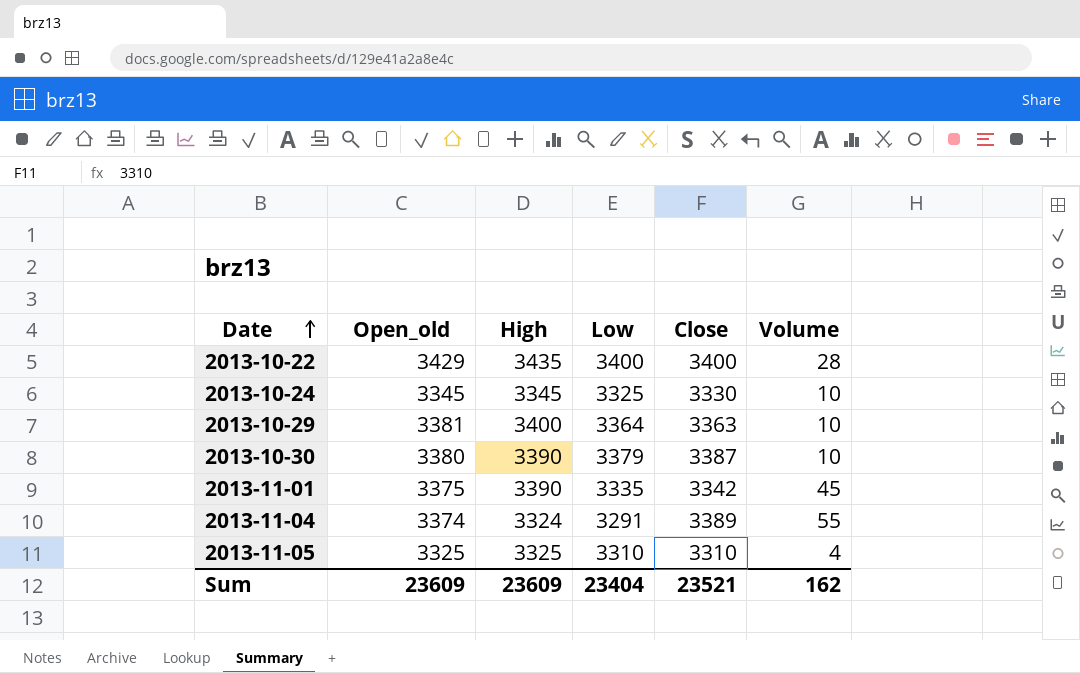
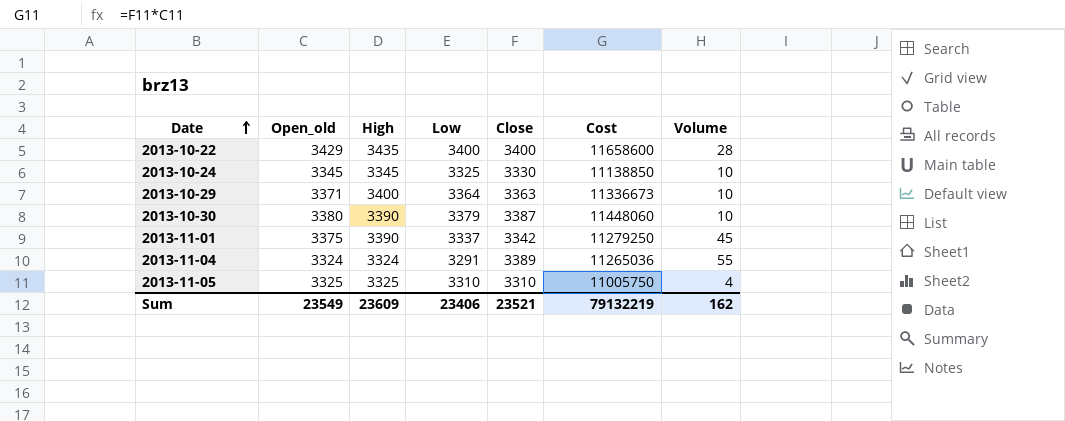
column Cost | formula: none -> [Open_old] * [Close]
2013-10-29 | Open_old: 3381 -> 3371
2013-11-01 | Low: 3335 -> 3337
2013-11-04 | Open_old: 3374 -> 3324
Sum | Open_old: 23609 -> 23549
Sum | Low: 23404 -> 23406

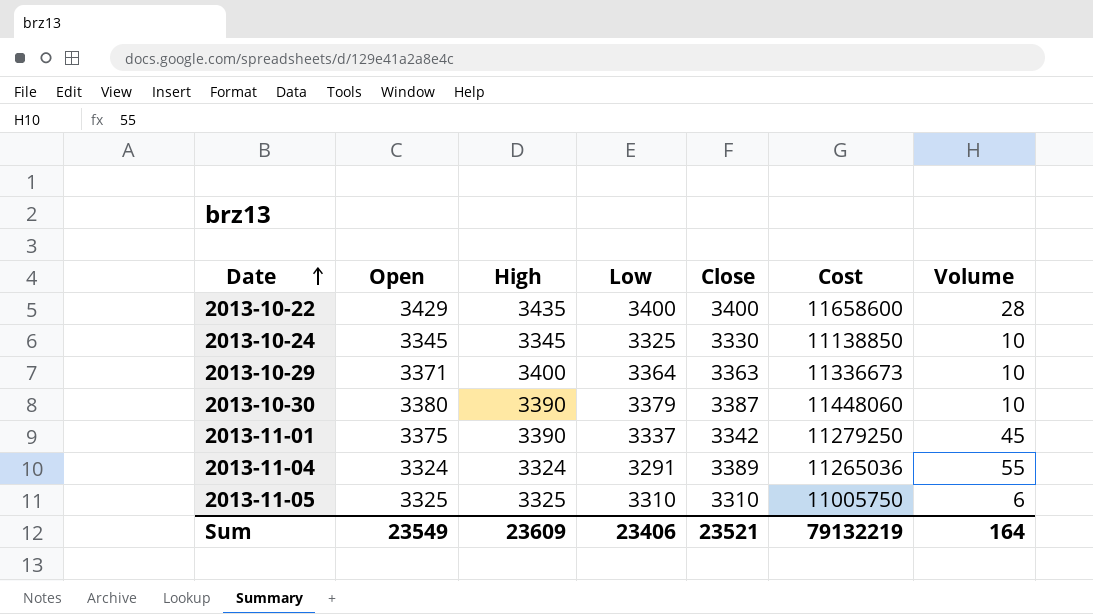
column name: Open_old -> Open
2013-11-05 | Volume: 4 -> 6
Sum | Volume: 162 -> 164

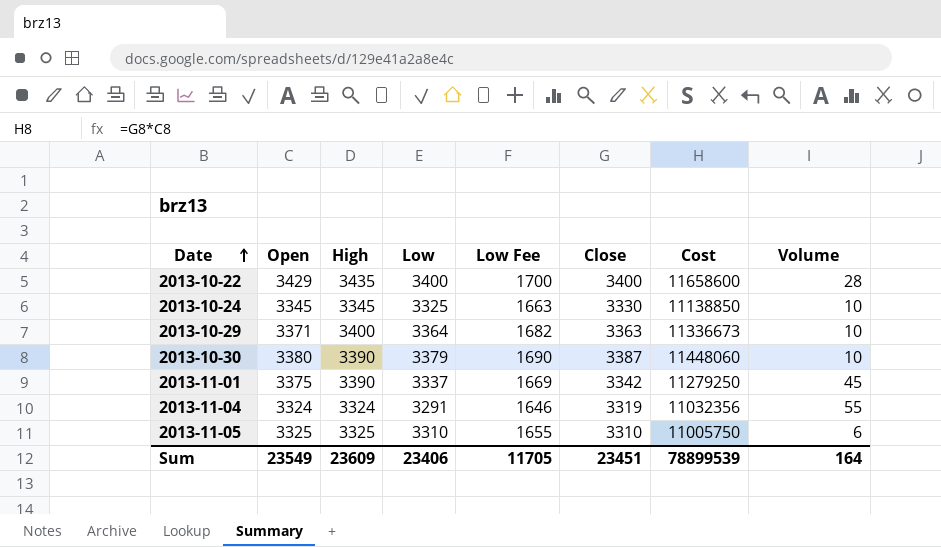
column Low Fee | formula: none -> [Low] * 0.5
2013-11-04 | Close: 3389 -> 3319
2013-11-04 | Cost: 11265036 -> 11032356
Sum | Close: 23521 -> 23451
Sum | Cost: 79132219 -> 78899539

